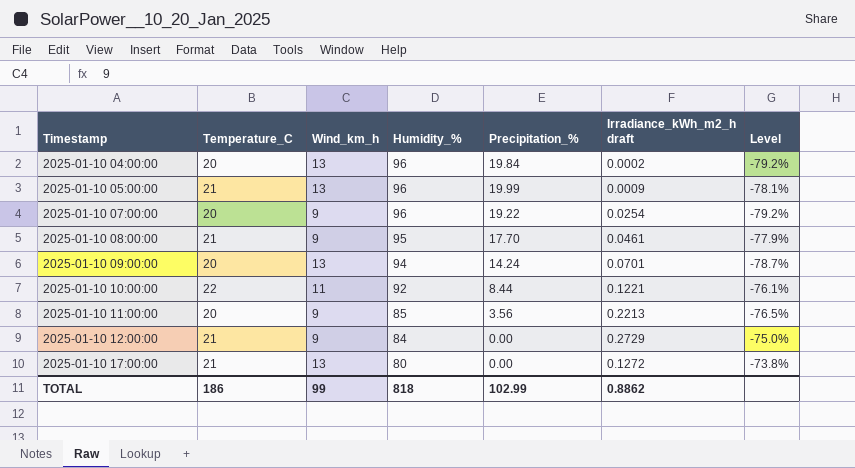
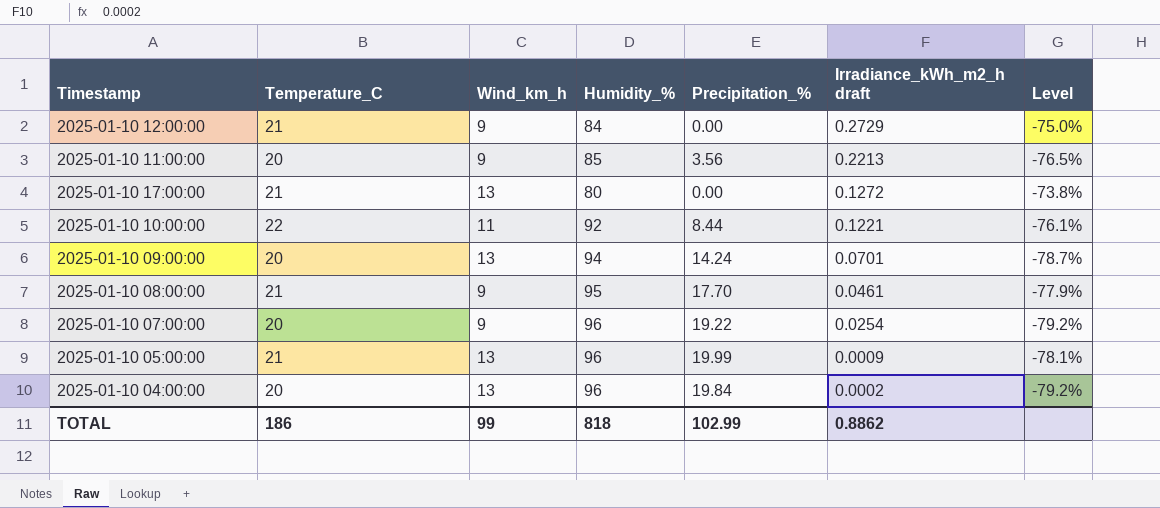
row order: Timestamp ascending -> Irradiance_kWh_m2_h draft descending

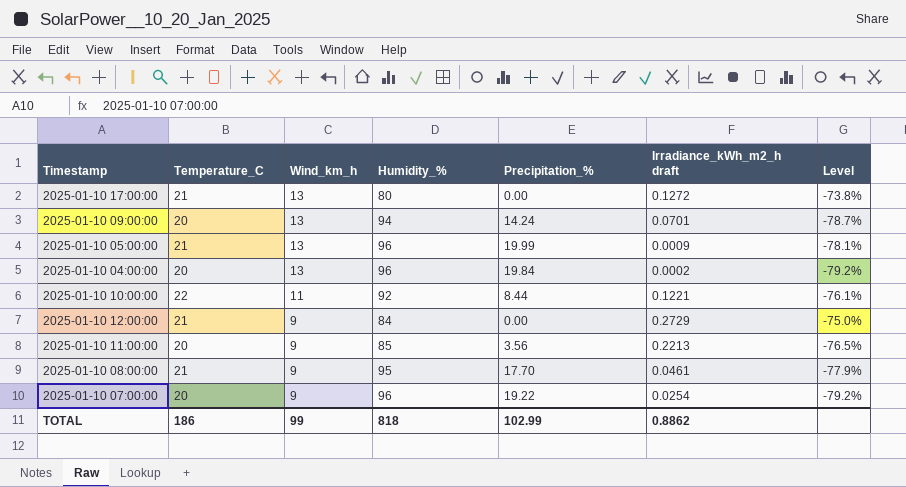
row order: Irradiance_kWh_m2_h draft descending -> Wind_km_h descending

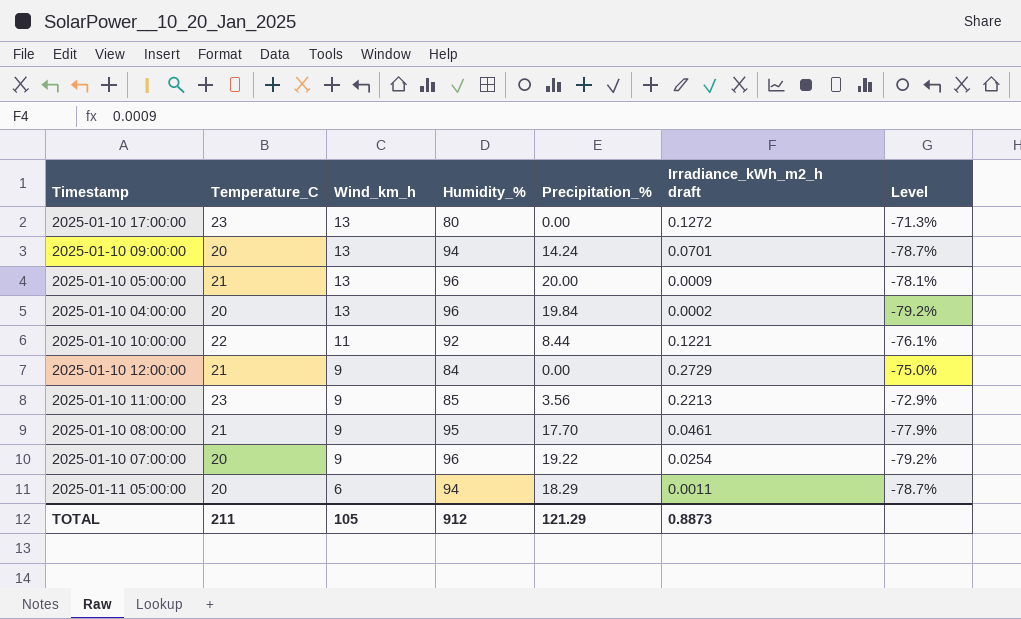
2025-01-10 17:00:00 | Temperature_C: 21 -> 23
2025-01-10 17:00:00 | Level: -73.8% -> -71.3%
2025-01-10 05:00:00 | Precipitation_%: 19.99 -> 20.00
2025-01-10 11:00:00 | Temperature_C: 20 -> 23
2025-01-10 11:00:00 | Level: -76.5% -> -72.9%
row 2025-01-11 05:00:00: none -> 20 | 6 | 94 | 18.29 | 0.0011 | -78.7%
TOTAL | Temperature_C: 186 -> 211
TOTAL | Wind_km_h: 99 -> 105
TOTAL | Humidity_%: 818 -> 912
TOTAL | Precipitation_%: 102.99 -> 121.29
TOTAL | Irradiance_kWh_m2_h draft: 0.8862 -> 0.8873

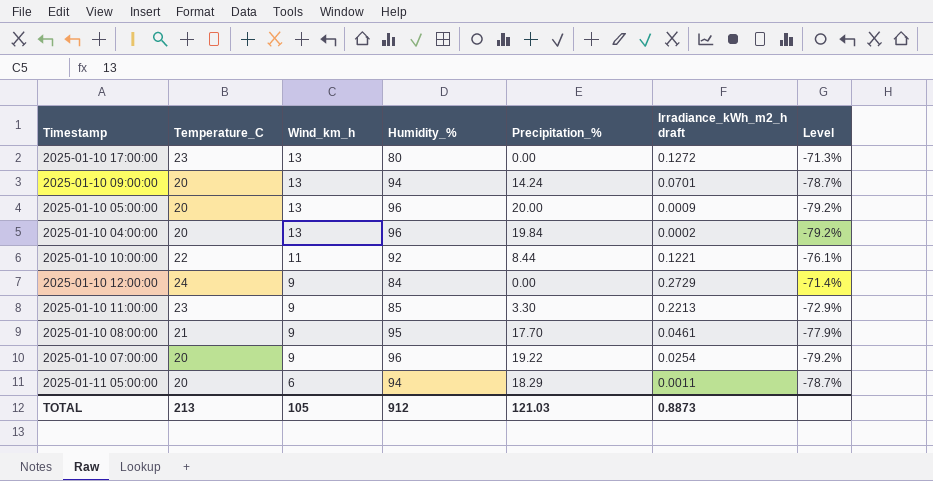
2025-01-10 05:00:00 | Temperature_C: 21 -> 20
2025-01-10 05:00:00 | Level: -78.1% -> -79.2%
2025-01-10 12:00:00 | Temperature_C: 21 -> 24
2025-01-10 12:00:00 | Level: -75.0% -> -71.4%
2025-01-10 11:00:00 | Precipitation_%: 3.56 -> 3.30
TOTAL | Temperature_C: 211 -> 213
TOTAL | Precipitation_%: 121.29 -> 121.03

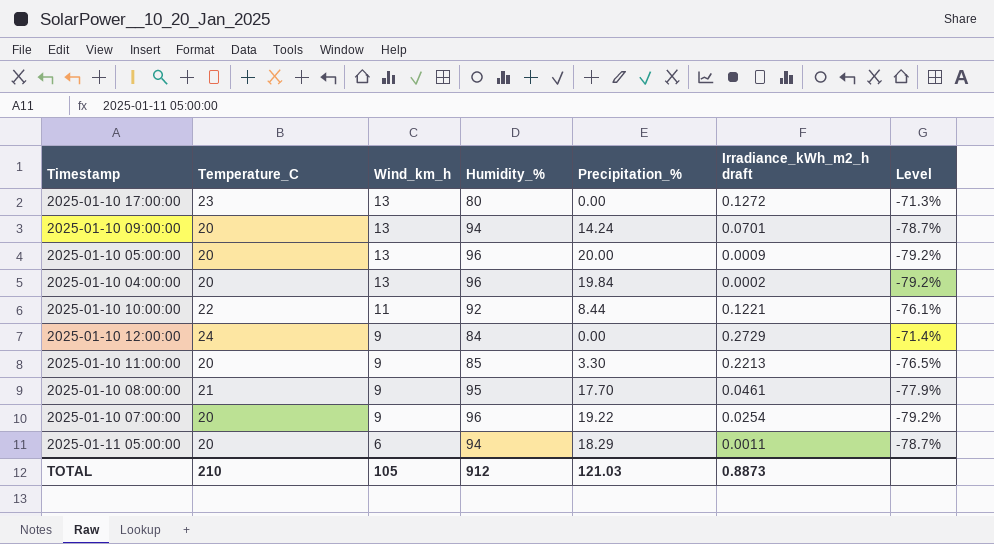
2025-01-10 11:00:00 | Temperature_C: 23 -> 20
2025-01-10 11:00:00 | Level: -72.9% -> -76.5%
TOTAL | Temperature_C: 213 -> 210

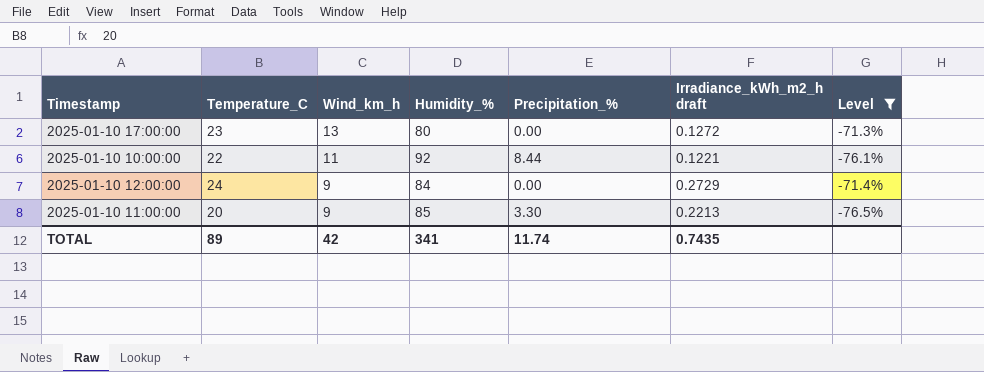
filter: none -> Level >= -76.5%
TOTAL | Temperature_C: 210 -> 89
TOTAL | Wind_km_h: 105 -> 42
TOTAL | Humidity_%: 912 -> 341
TOTAL | Precipitation_%: 121.03 -> 11.74
TOTAL | Irradiance_kWh_m2_h draft: 0.8873 -> 0.7435

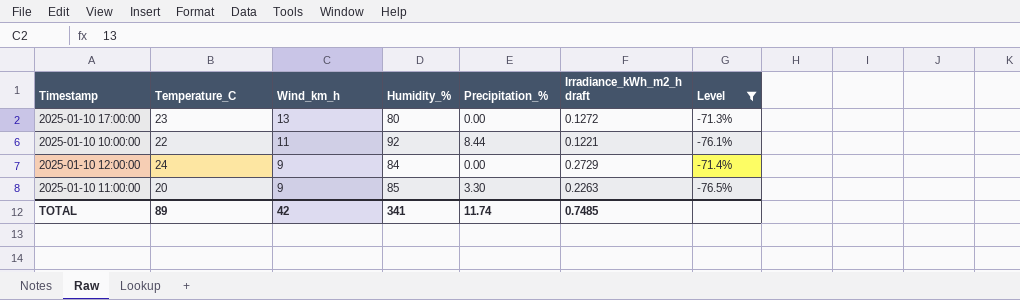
2025-01-10 11:00:00 | Irradiance_kWh_m2_h draft: 0.2213 -> 0.2263
TOTAL | Irradiance_kWh_m2_h draft: 0.7435 -> 0.7485

